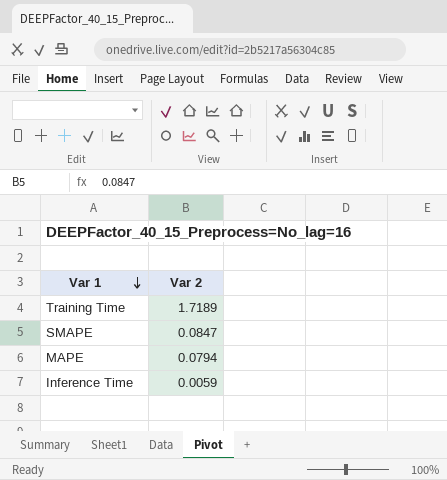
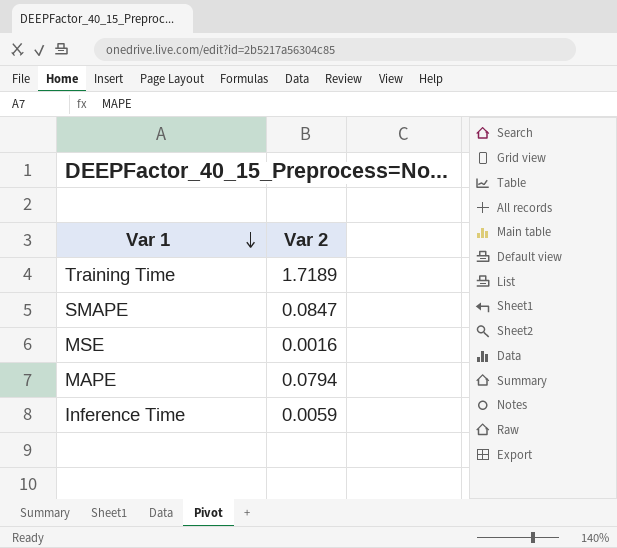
row MSE: none -> 0.0016

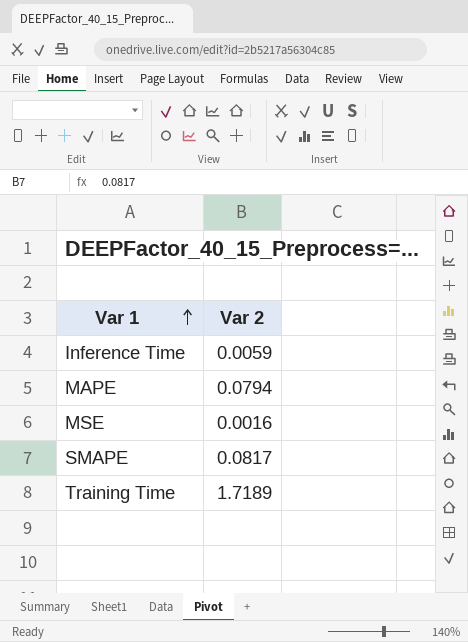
row order: Var 1 descending -> Var 1 ascending
SMAPE | Var 2: 0.0847 -> 0.0817

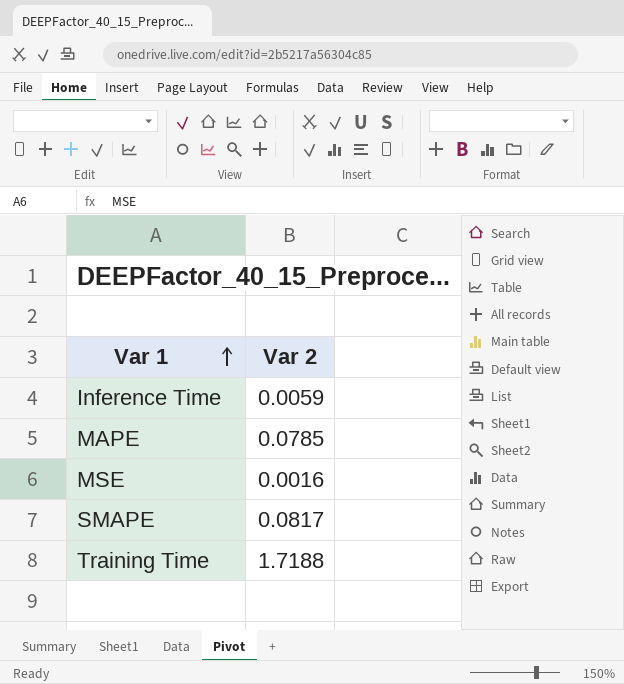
MAPE | Var 2: 0.0794 -> 0.0785
Training Time | Var 2: 1.7189 -> 1.7188

